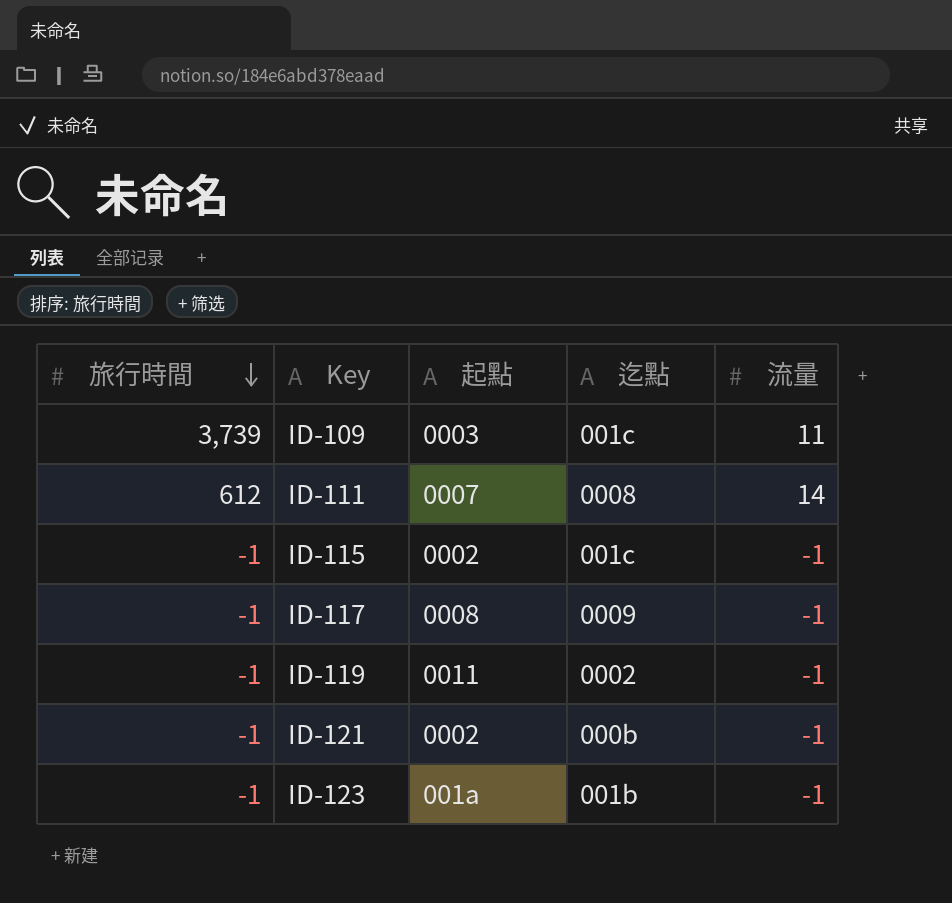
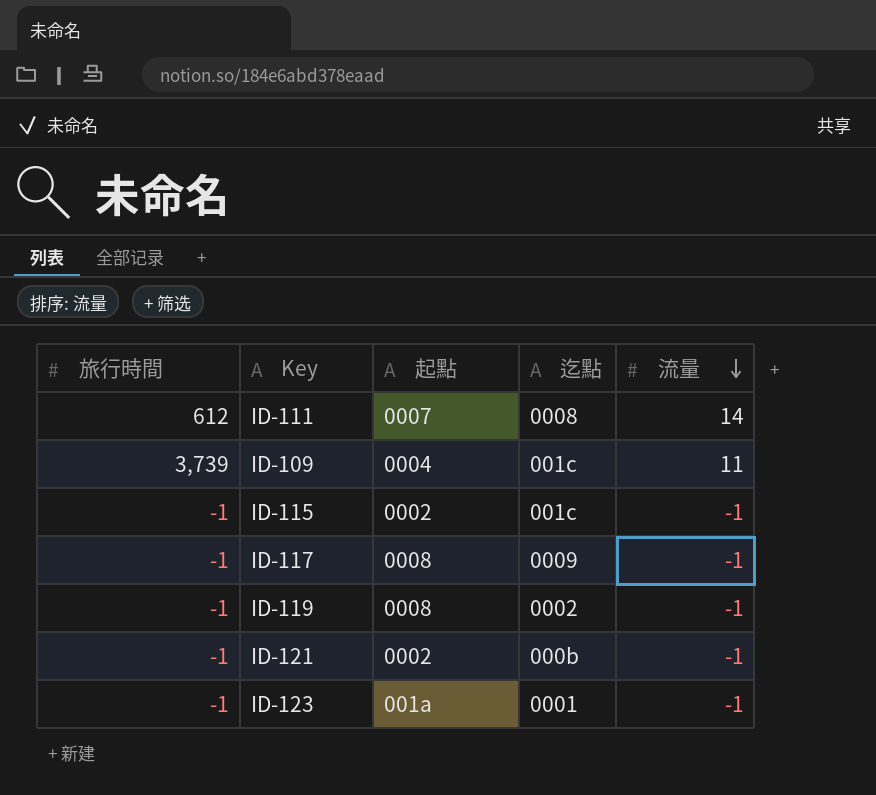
row order: 旅行時間 descending -> 流量 descending
ID-109 | 起點: 0003 -> 0004
ID-119 | 起點: 0011 -> 0008
ID-123 | 迄點: 001b -> 0001

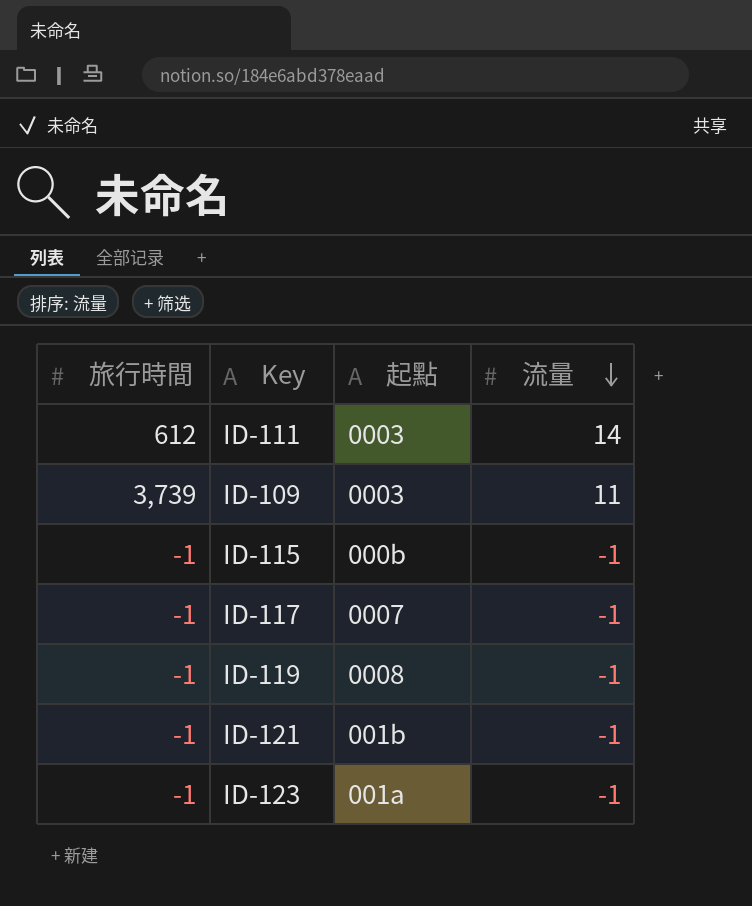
column 迄點 | position: 4 -> none
ID-111 | 起點: 0007 -> 0003
ID-109 | 起點: 0004 -> 0003
ID-115 | 起點: 0002 -> 000b
ID-117 | 起點: 0008 -> 0007
ID-121 | 起點: 0002 -> 001b

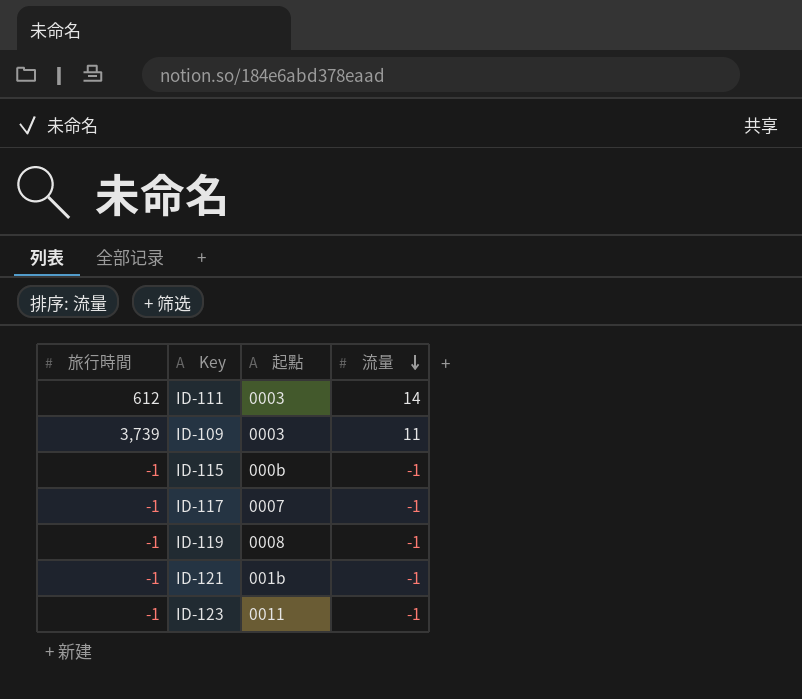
ID-123 | 起點: 001a -> 0011

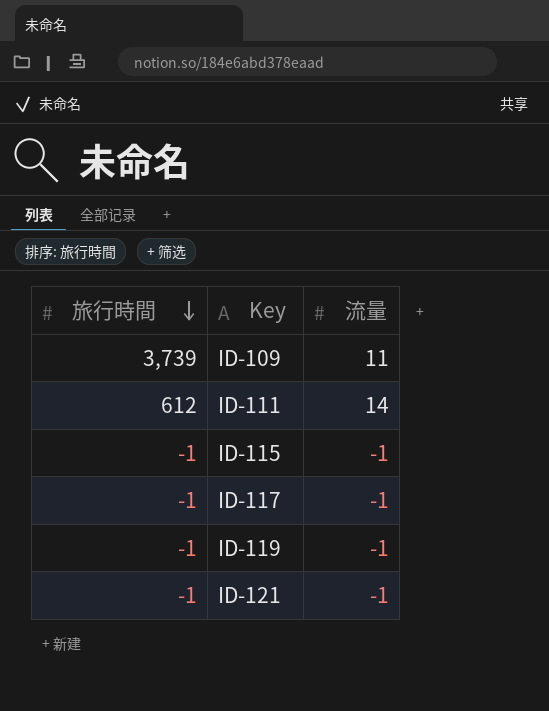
row order: 流量 descending -> 旅行時間 descending
column 起點 | position: 3 -> none
row ID-123: -1 | 0011 | -1 -> none

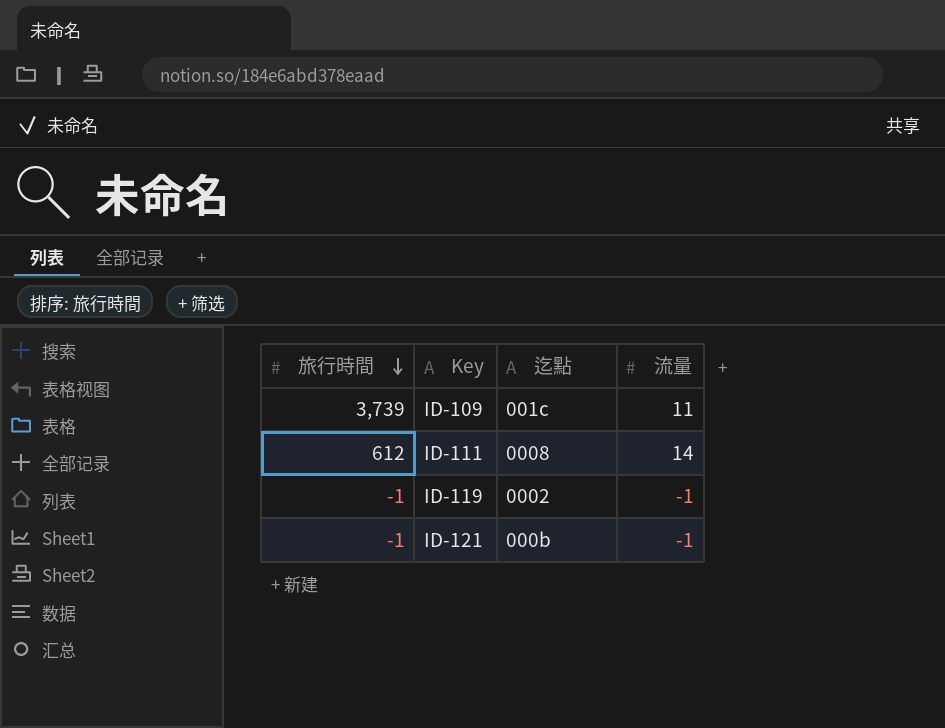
column 迄點 | position: none -> 3
row ID-115: -1 | -1 -> none
row ID-117: -1 | -1 -> none

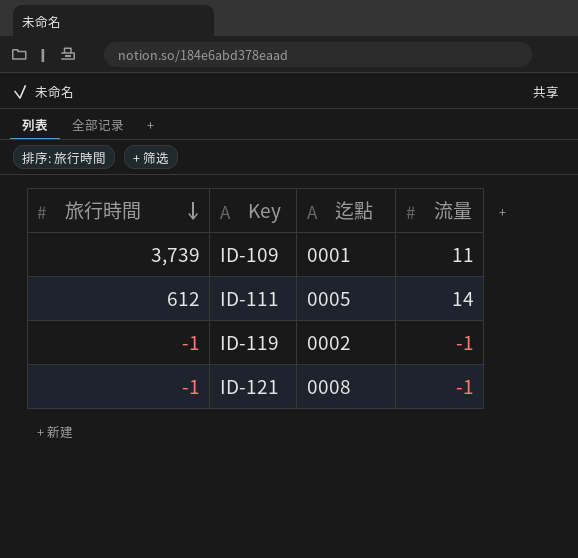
ID-109 | 迄點: 001c -> 0001
ID-111 | 迄點: 0008 -> 0005
ID-121 | 迄點: 000b -> 0008

